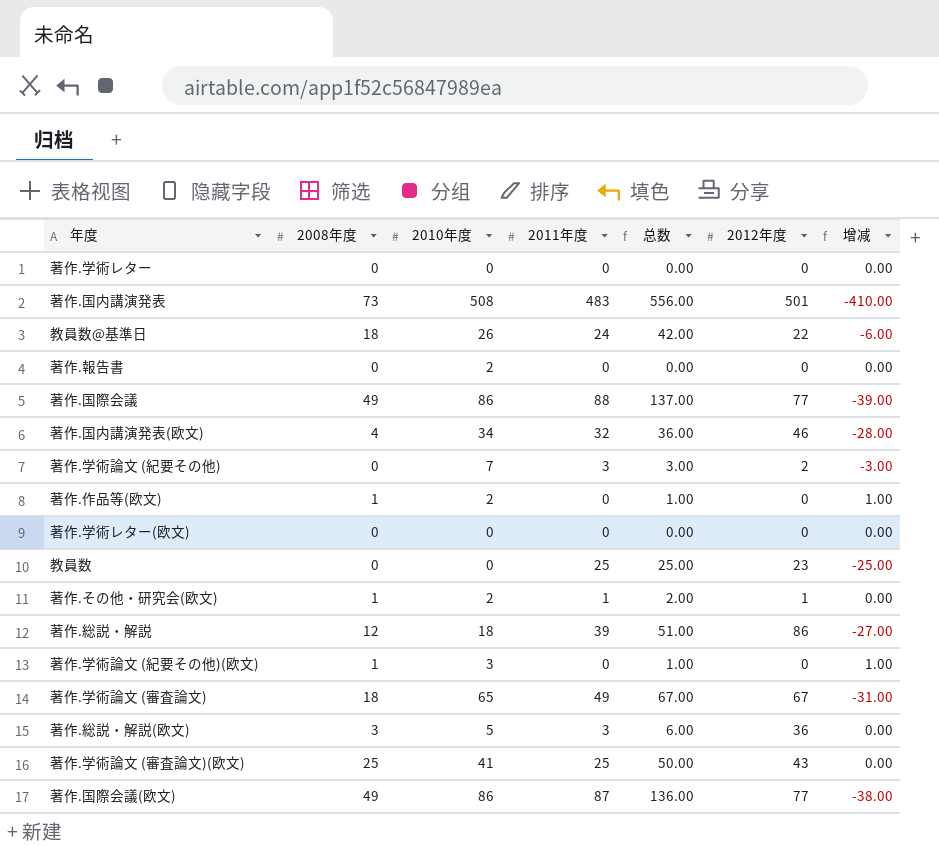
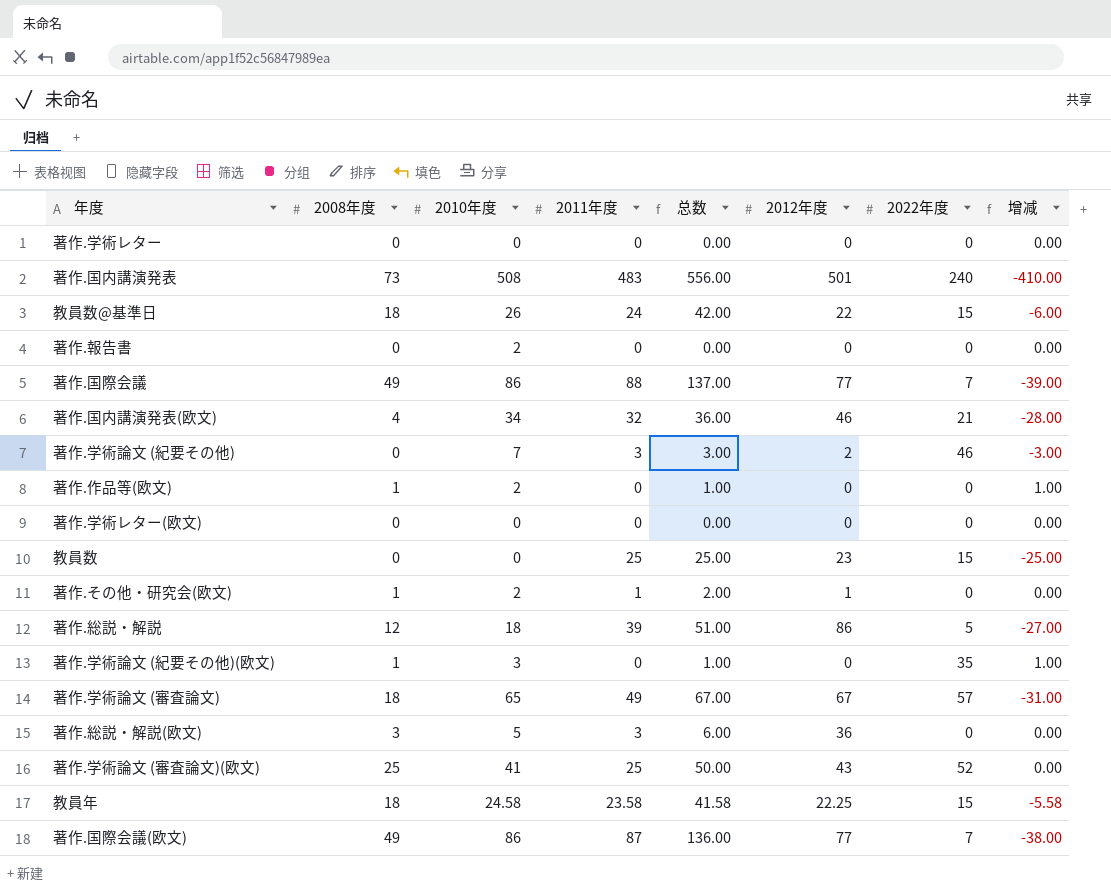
column 2022年度 | position: none -> 7
row 教員年: none -> 18 | 24.58 | 23.58 | 41.58 | 22.25 | 15 | -5.58

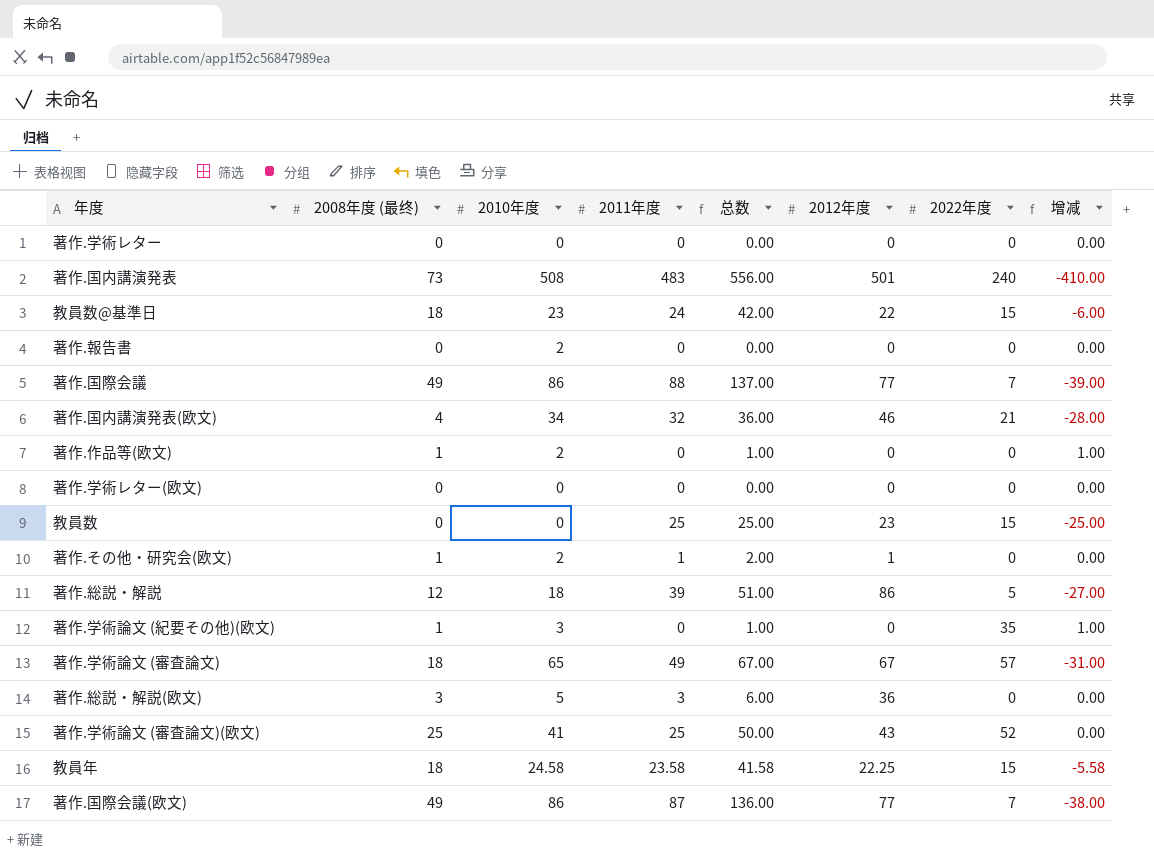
column name: 2008年度 -> 2008年度 (最终)
row 著作.学術論文 (紀要その他): 0 | 7 | 3 | 3.00 | 2 | 46 | -3.00 -> none
教員数@基準日 | 2010年度: 26 -> 23

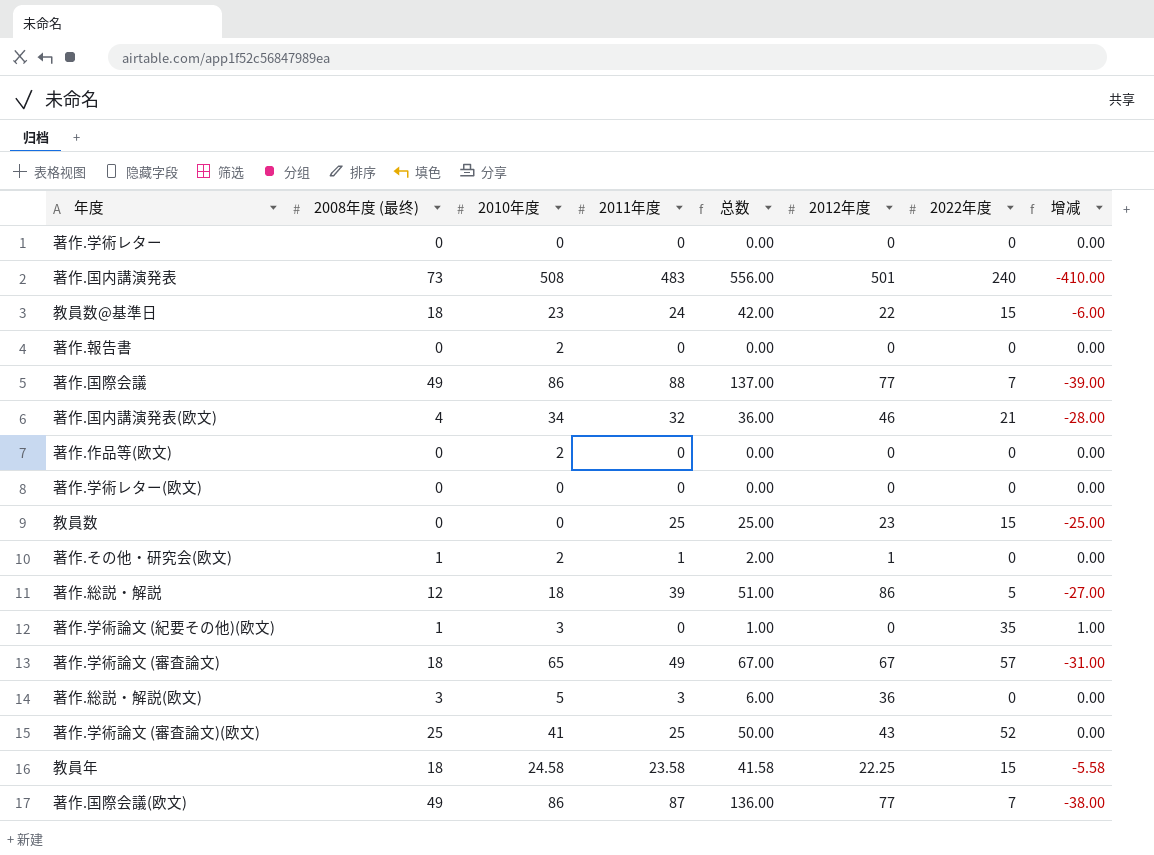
著作.作品等(欧文) | 2008年度 (最终): 1 -> 0
著作.作品等(欧文) | 总数: 1.00 -> 0.00
著作.作品等(欧文) | 增减: 1.00 -> 0.00

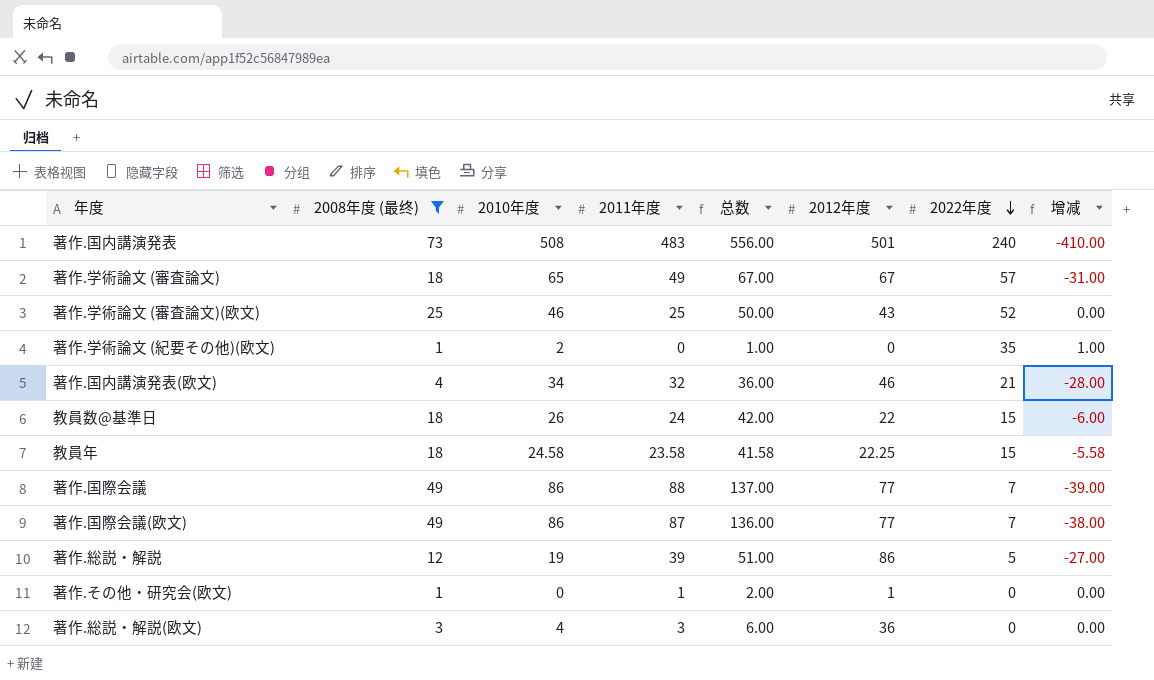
filter: none -> 2008年度 (最终) != 0
row order: none -> 2022年度 descending
著作.学術論文 (審査論文)(欧文) | 2010年度: 41 -> 46
著作.学術論文 (紀要その他)(欧文) | 2010年度: 3 -> 2
教員数@基準日 | 2010年度: 23 -> 26
著作.総説・解説 | 2010年度: 18 -> 19
著作.その他・研究会(欧文) | 2010年度: 2 -> 0
著作.総説・解説(欧文) | 2010年度: 5 -> 4

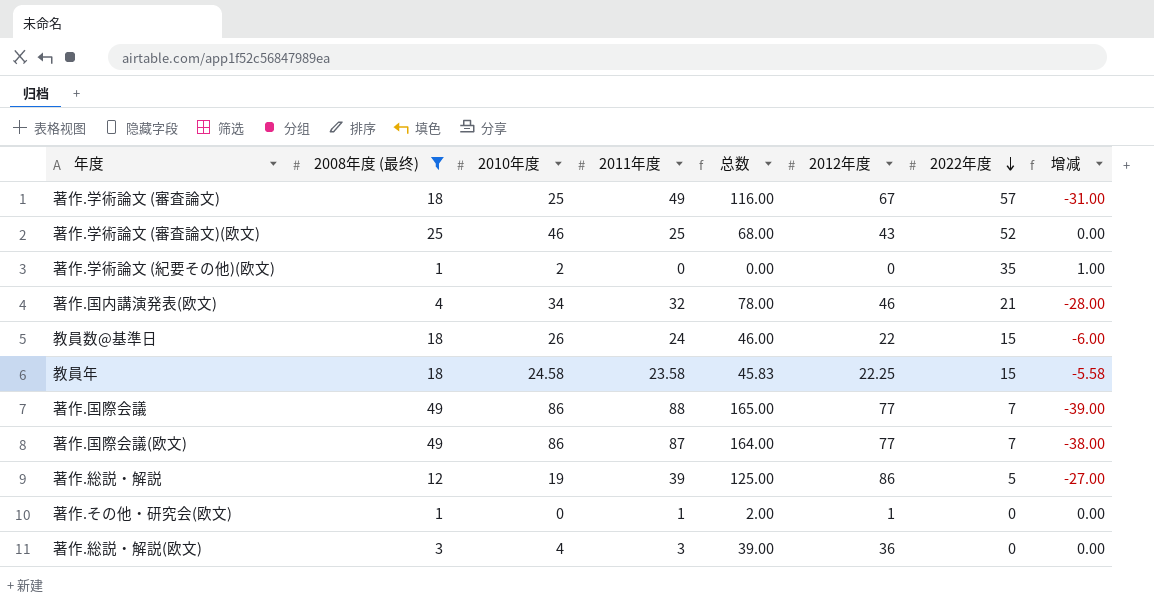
column 总数 | formula: [2008年度 (最终)] + [2011年度] -> [2011年度] + [2012年度]
row 著作.国内講演発表: 73 | 508 | 483 | 556.00 | 501 | 240 | -410.00 -> none
著作.学術論文 (審査論文) | 2010年度: 65 -> 25

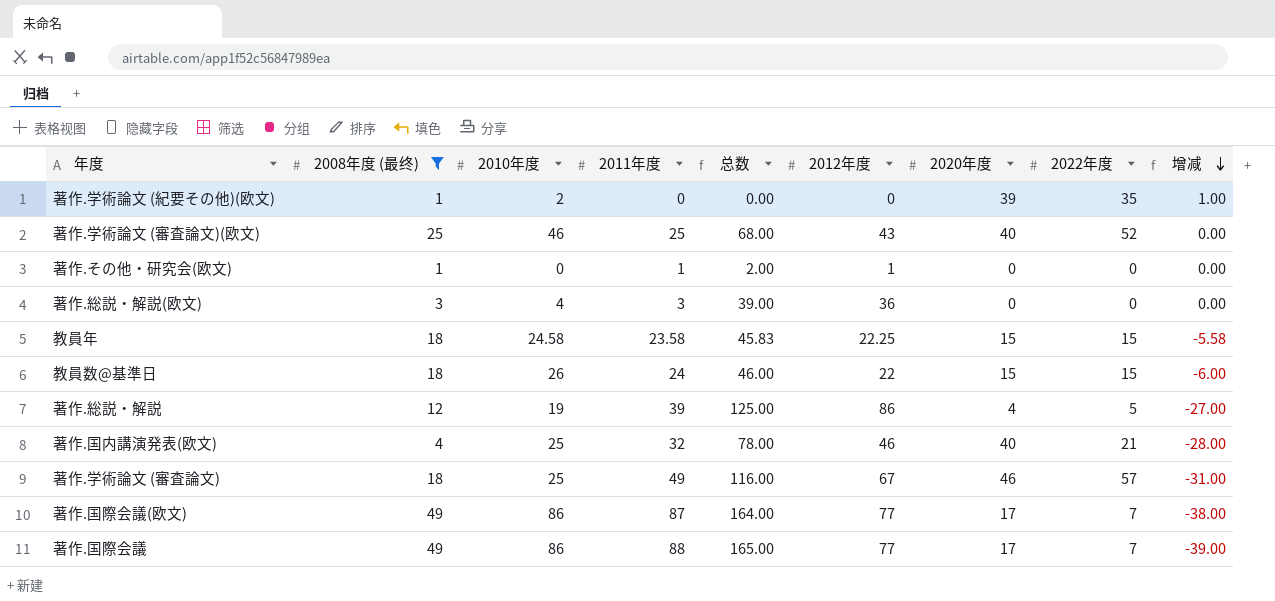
row order: 2022年度 descending -> 增减 descending
column 2020年度 | position: none -> 7
著作.国内講演発表(欧文) | 2010年度: 34 -> 25

